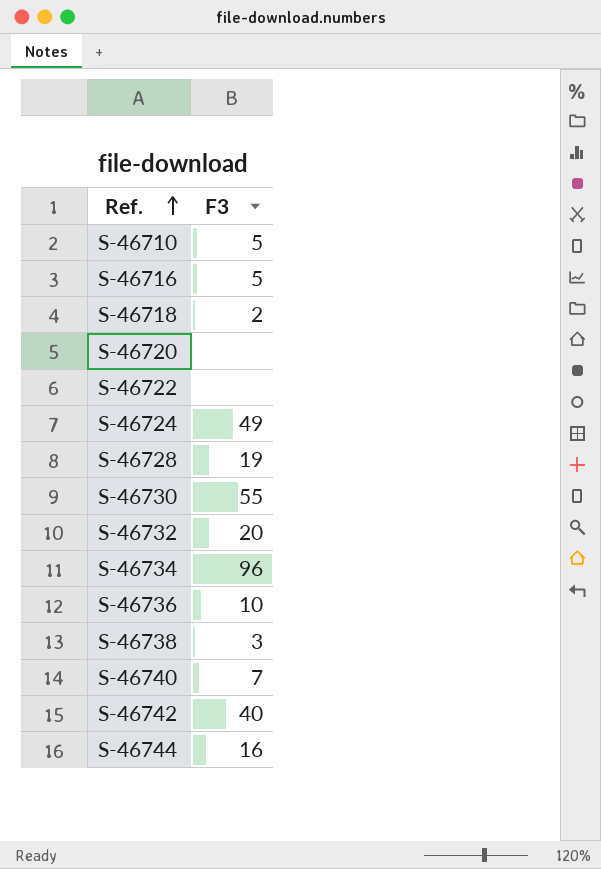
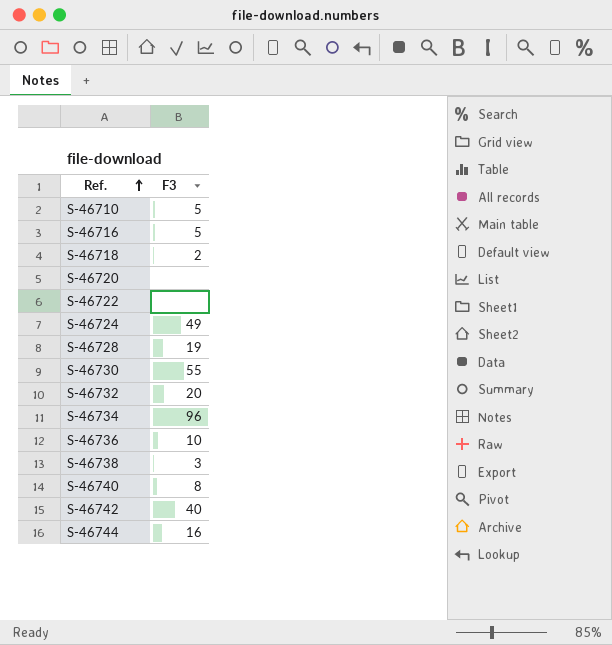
S-46740 | F3: 7 -> 8

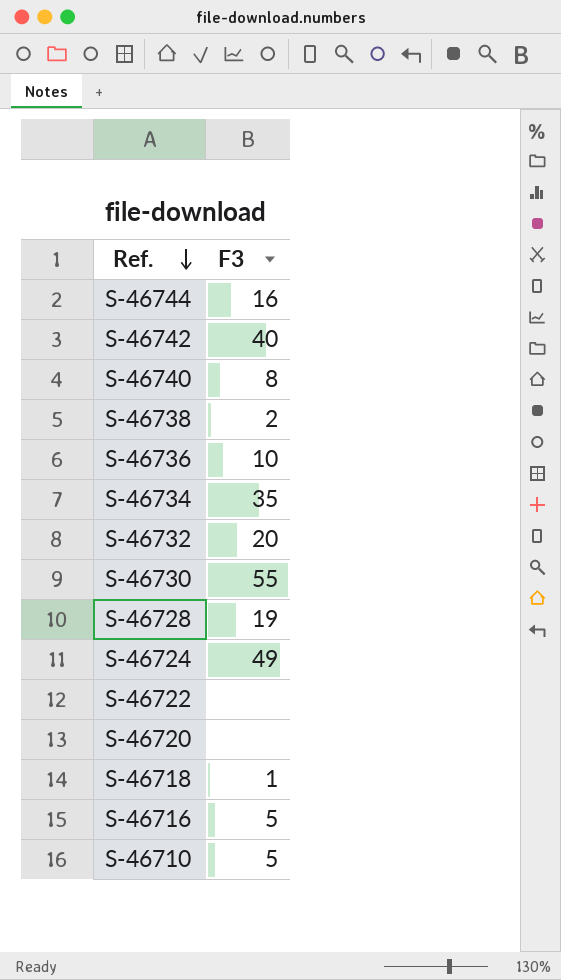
row order: Ref. ascending -> Ref. descending
S-46738 | F3: 3 -> 2
S-46734 | F3: 96 -> 35
S-46718 | F3: 2 -> 1

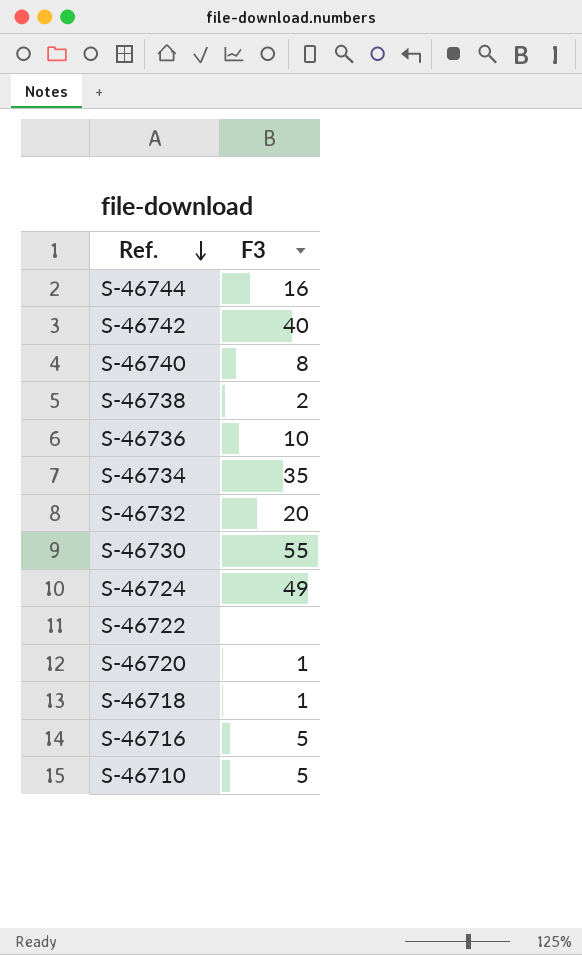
row S-46728: 19 -> none
S-46720 | F3: none -> 1

